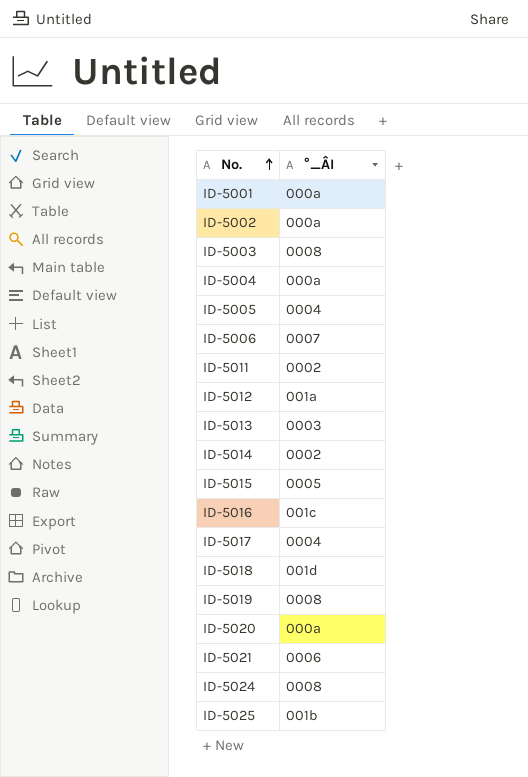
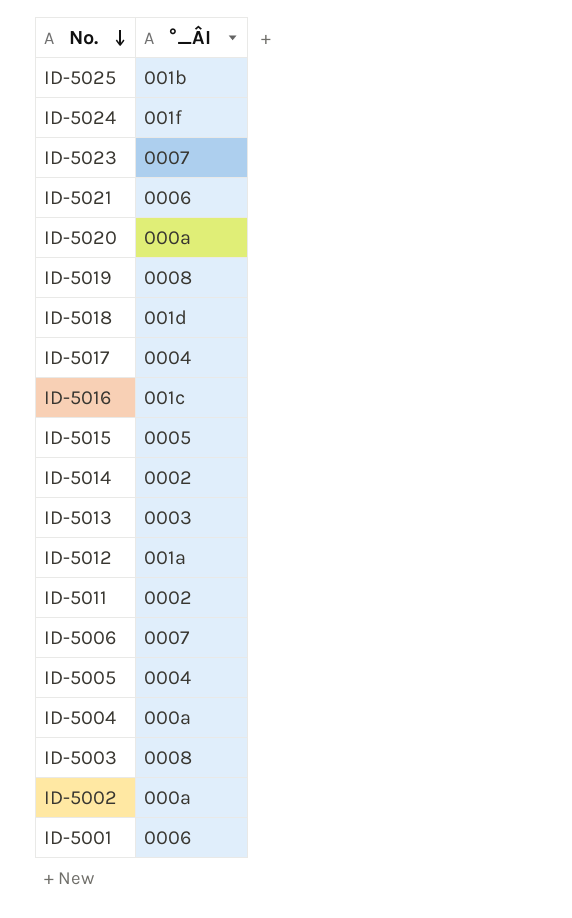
row order: No. ascending -> No. descending
ID-5024 | °_ÂI: 0008 -> 001f
row ID-5023: none -> 0007
ID-5001 | °_ÂI: 000a -> 0006

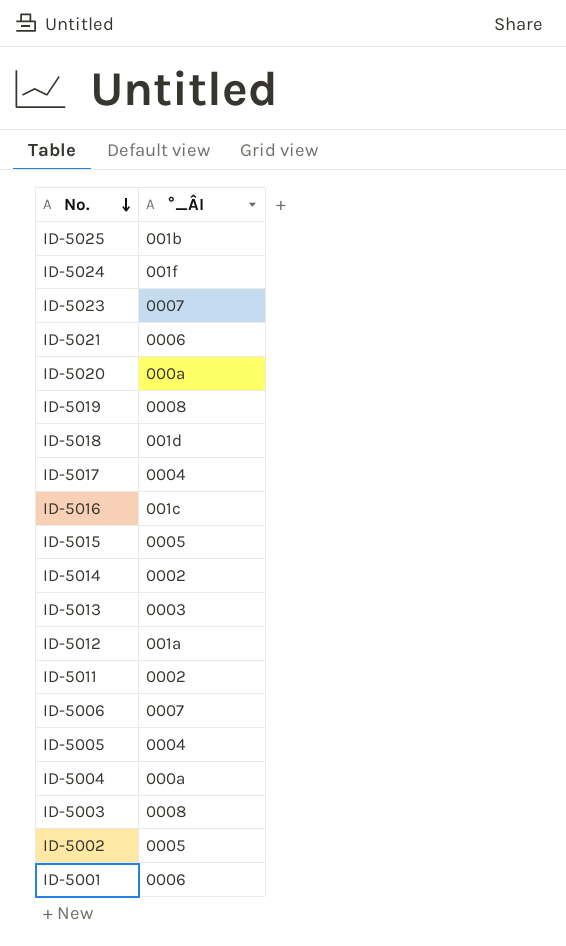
ID-5002 | °_ÂI: 000a -> 0005

